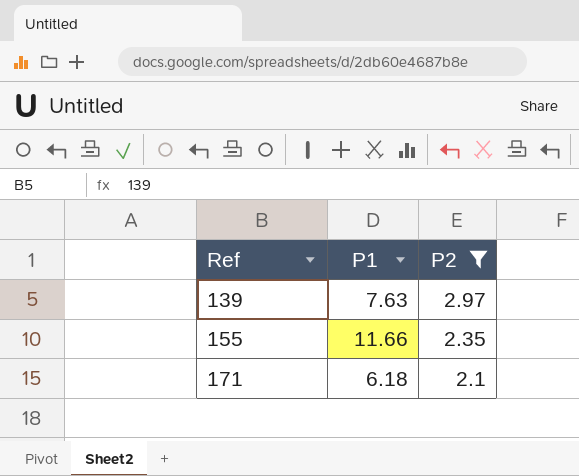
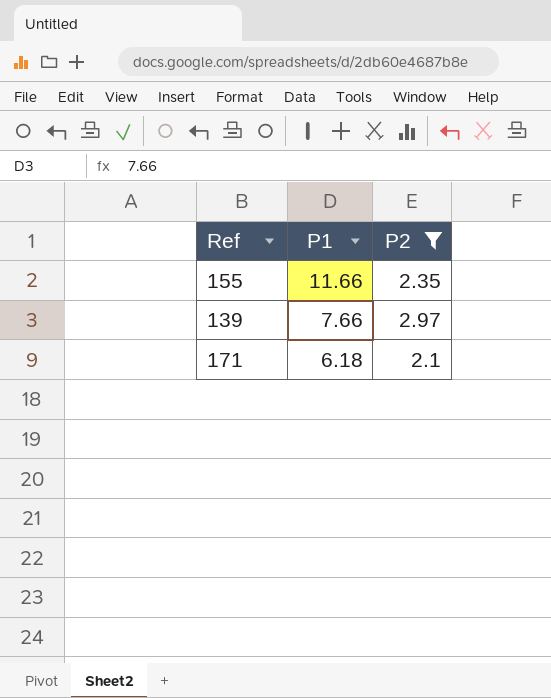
row order: Ref ascending -> P1 descending
139 | P1: 7.63 -> 7.66

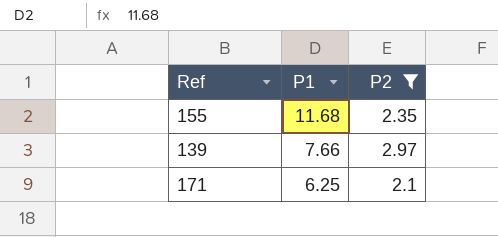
155 | P1: 11.66 -> 11.68
171 | P1: 6.18 -> 6.25

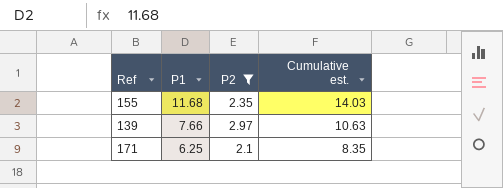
column Cumulative est. | formula: none -> [P1] + [P2]

